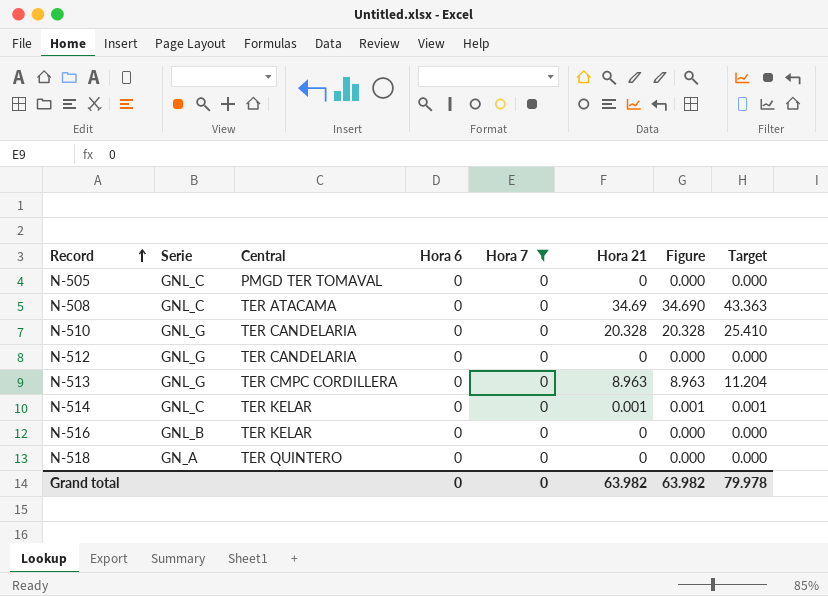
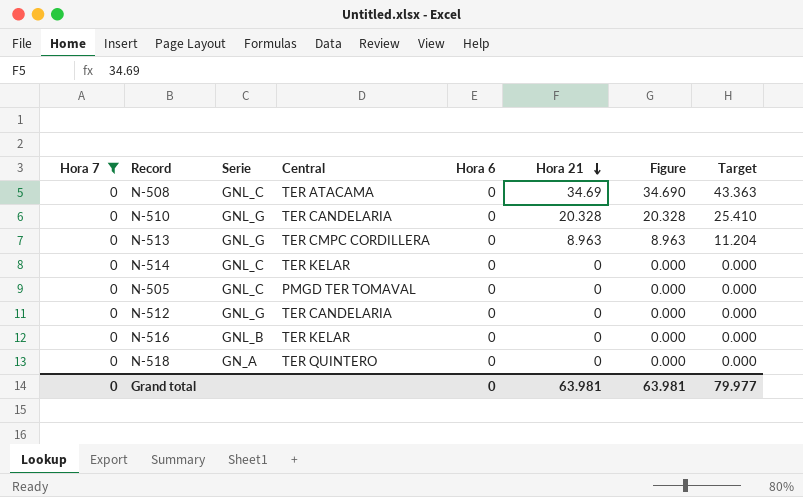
row order: Record ascending -> Hora 21 descending
column Hora 7 | position: 5 -> 1
N-514 | Hora 21: 0.001 -> 0
N-514 | Figure: 0.001 -> 0.000
N-514 | Target: 0.001 -> 0.000
Grand total | Hora 21: 63.982 -> 63.981
Grand total | Figure: 63.982 -> 63.981
Grand total | Target: 79.978 -> 79.977

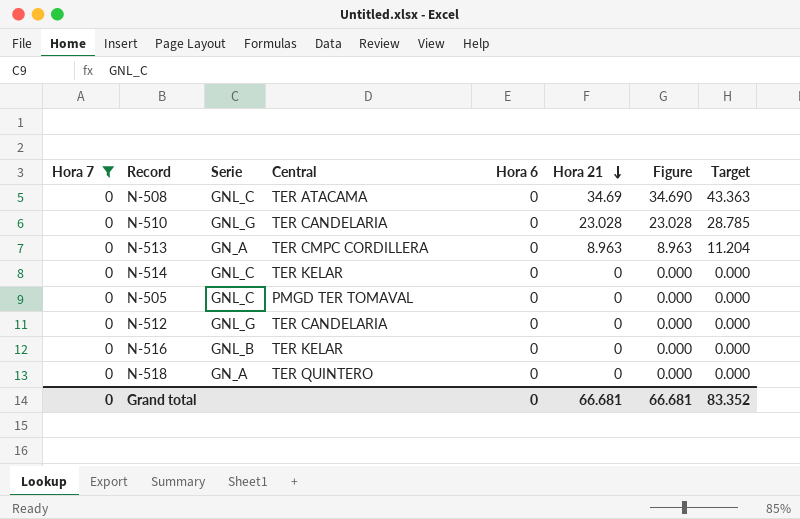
N-510 | Hora 21: 20.328 -> 23.028
N-510 | Figure: 20.328 -> 23.028
N-510 | Target: 25.410 -> 28.785
N-513 | Serie: GNL_G -> GN_A
Grand total | Hora 21: 63.981 -> 66.681
Grand total | Figure: 63.981 -> 66.681
Grand total | Target: 79.977 -> 83.352

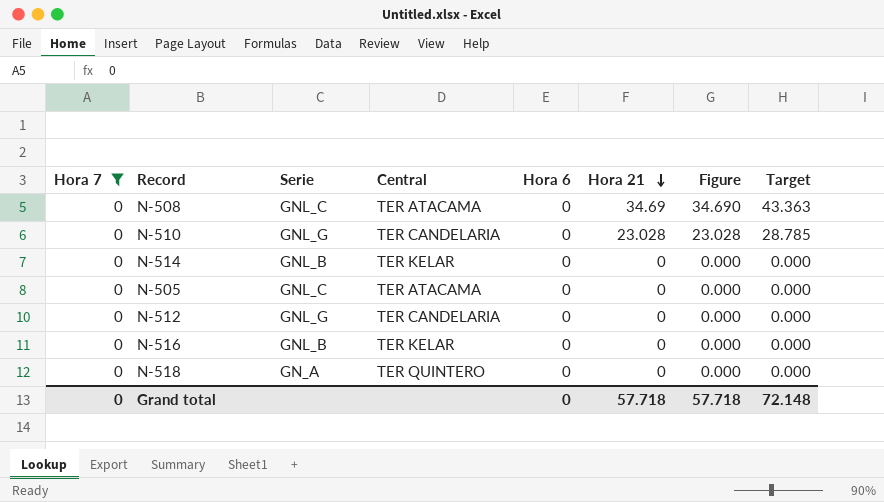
row N-513: 0 | GN_A | TER CMPC CORDILLERA | 0 | 8.963 | 8.963 | 11.204 -> none
N-514 | Serie: GNL_C -> GNL_B
N-505 | Central: PMGD TER TOMAVAL -> TER ATACAMA
Grand total | Hora 21: 66.681 -> 57.718
Grand total | Figure: 66.681 -> 57.718
Grand total | Target: 83.352 -> 72.148

